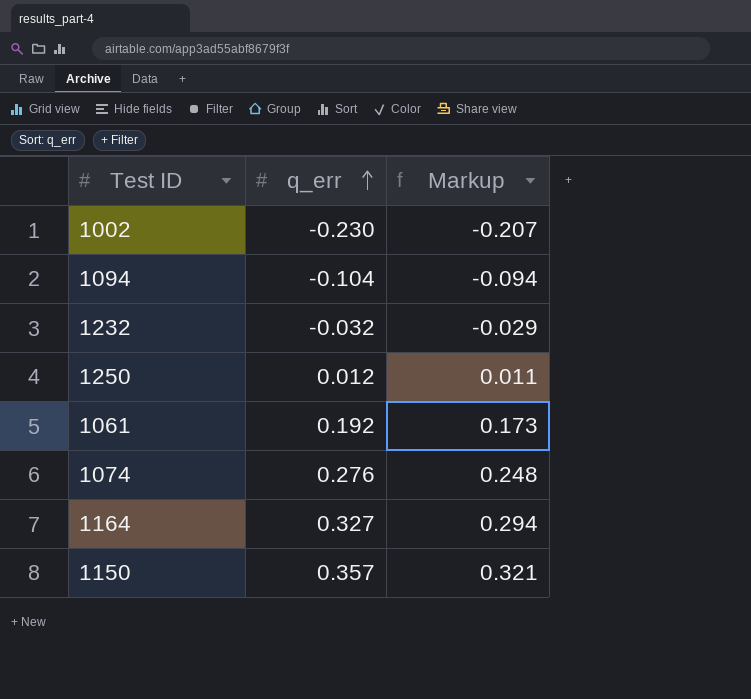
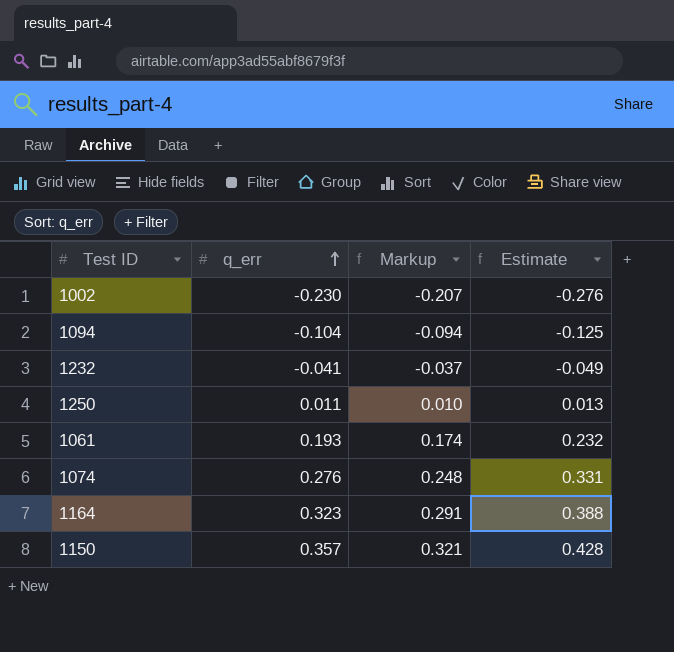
column Estimate | formula: none -> [q_err] * 1.2
1232 | q_err: -0.032 -> -0.041
1232 | Markup: -0.029 -> -0.037
1250 | q_err: 0.012 -> 0.011
1250 | Markup: 0.011 -> 0.010
1061 | q_err: 0.192 -> 0.193
1061 | Markup: 0.173 -> 0.174
1164 | q_err: 0.327 -> 0.323
1164 | Markup: 0.294 -> 0.291

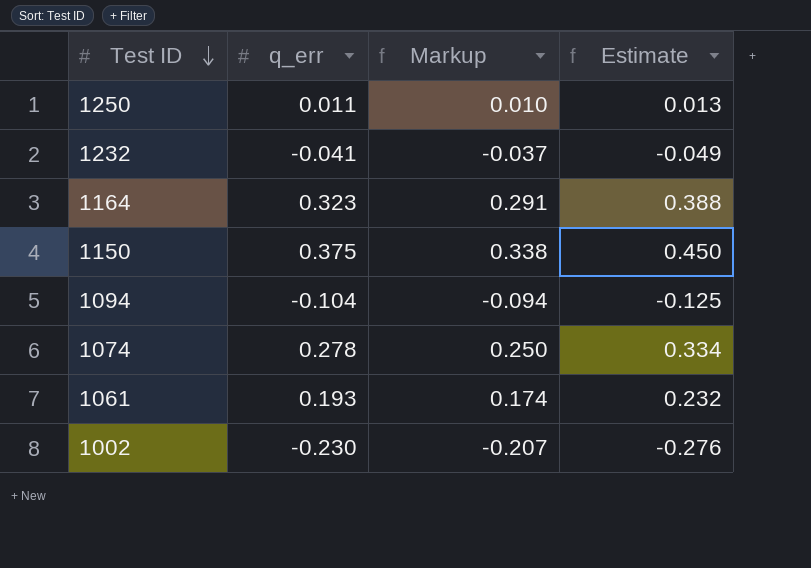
row order: q_err ascending -> Test ID descending
1150 | q_err: 0.357 -> 0.375
1150 | Markup: 0.321 -> 0.338
1150 | Estimate: 0.428 -> 0.450
1074 | q_err: 0.276 -> 0.278
1074 | Markup: 0.248 -> 0.250
1074 | Estimate: 0.331 -> 0.334

